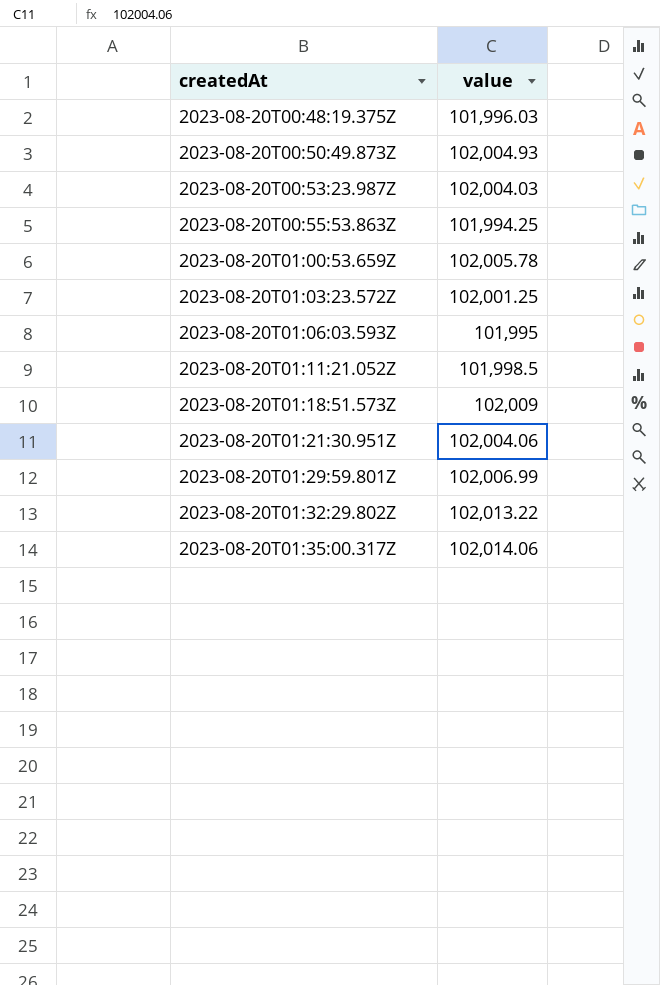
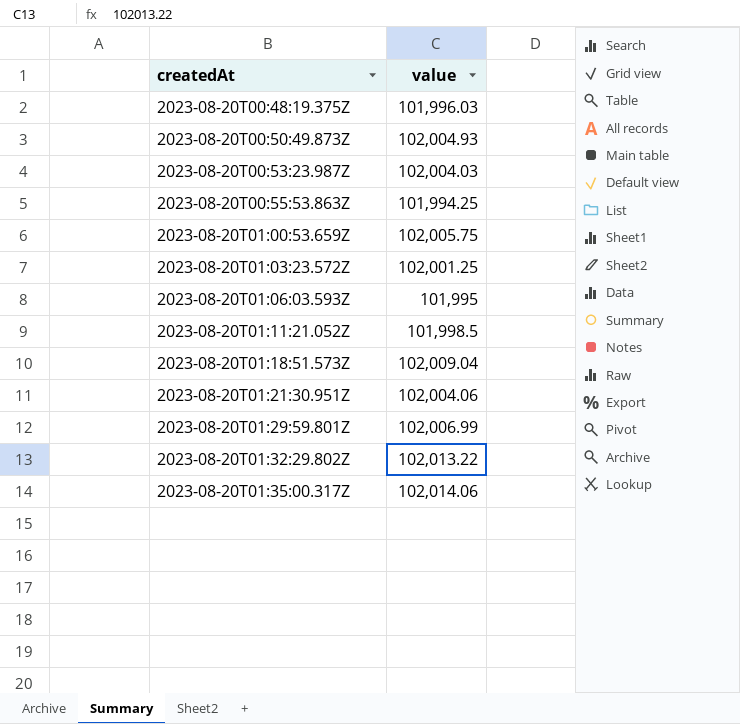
2023-08-20T01:00:53.659Z | value: 102,005.78 -> 102,005.75
2023-08-20T01:18:51.573Z | value: 102,009 -> 102,009.04

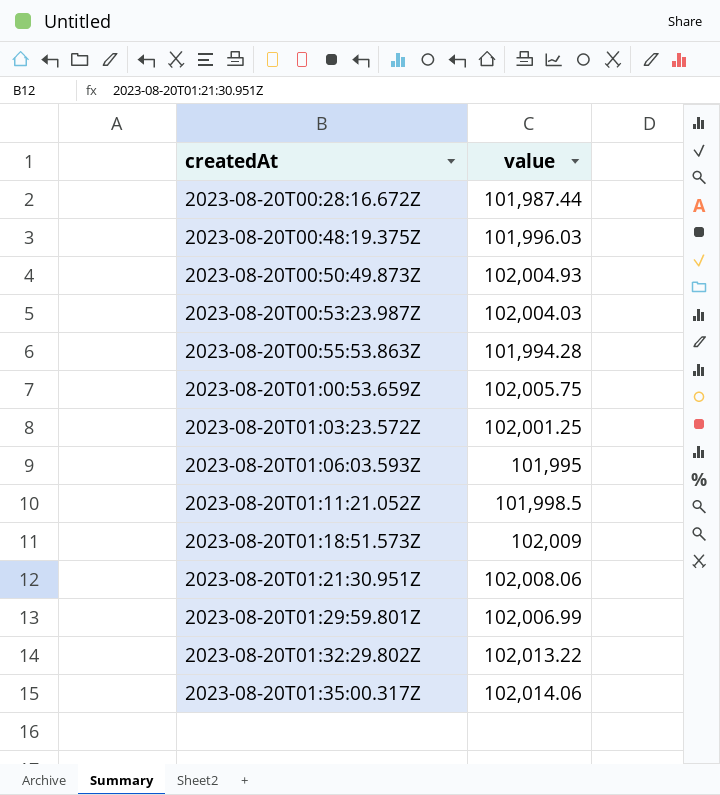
row 2023-08-20T00:28:16.672Z: none -> 101,987.44
2023-08-20T00:55:53.863Z | value: 101,994.25 -> 101,994.28
2023-08-20T01:18:51.573Z | value: 102,009.04 -> 102,009
2023-08-20T01:21:30.951Z | value: 102,004.06 -> 102,008.06

